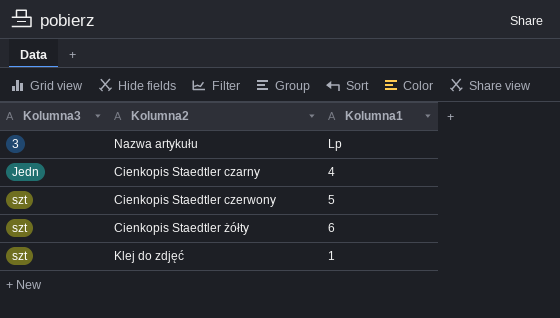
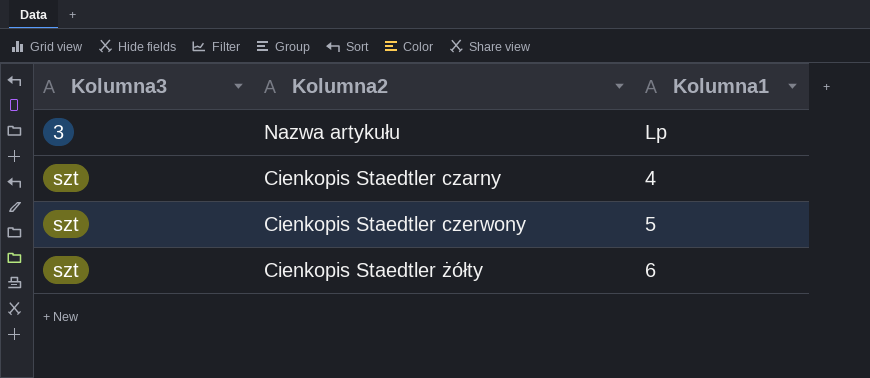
row Klej do zdjęć: szt | 1 -> none
Cienkopis Staedtler czarny | Kolumna3: Jedn -> szt

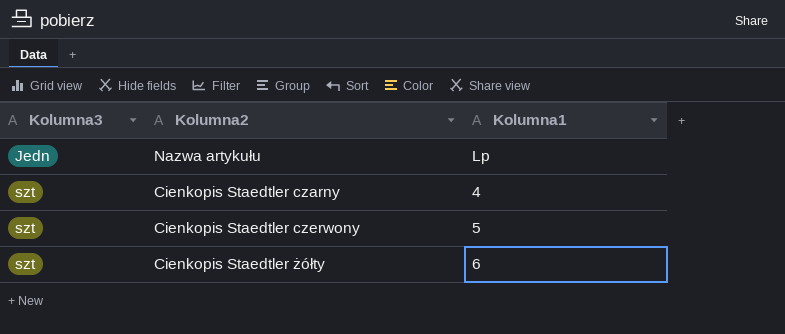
Nazwa artykułu | Kolumna3: 3 -> Jedn

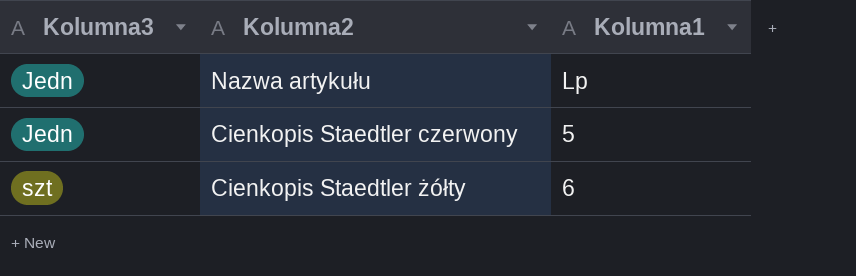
row Cienkopis Staedtler czarny: szt | 4 -> none
Cienkopis Staedtler czerwony | Kolumna3: szt -> Jedn

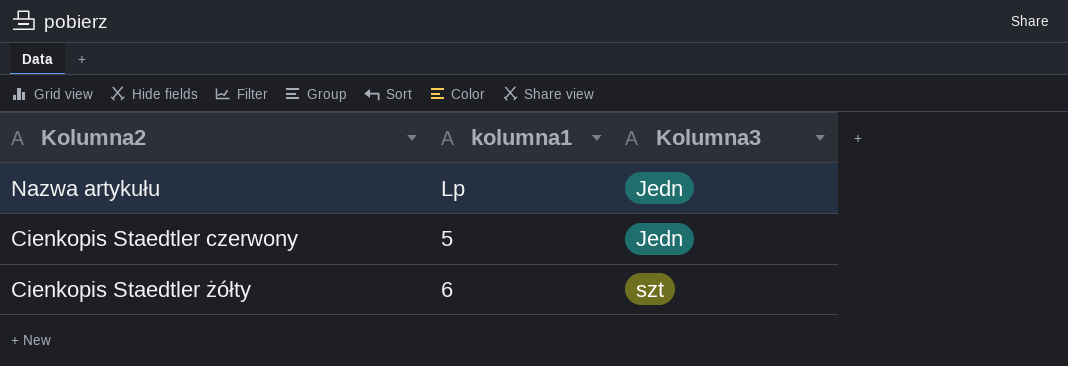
column name: Kolumna1 -> kolumna1
column Kolumna3 | position: 1 -> 3

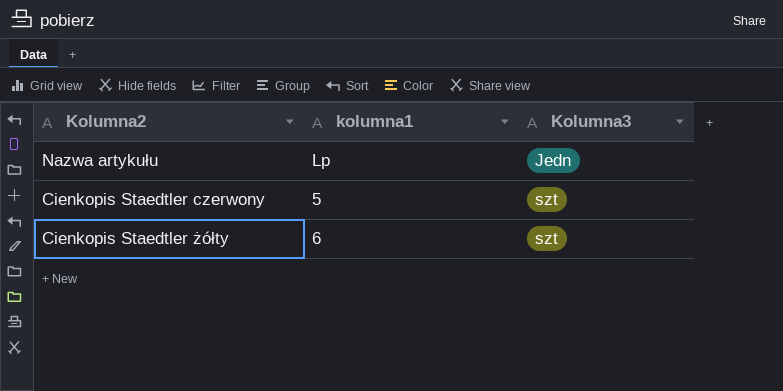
Cienkopis Staedtler czerwony | Kolumna3: Jedn -> szt

